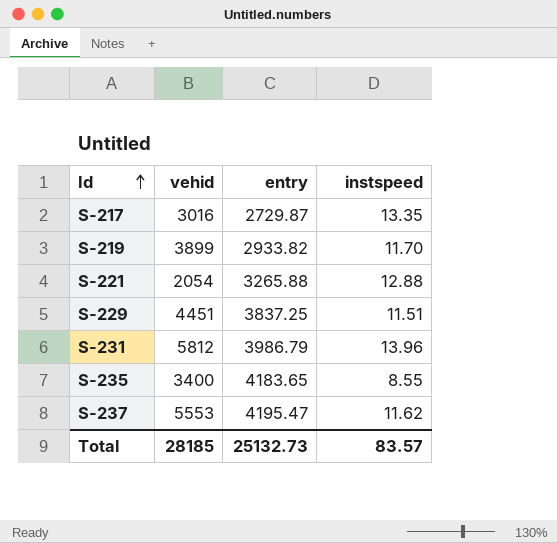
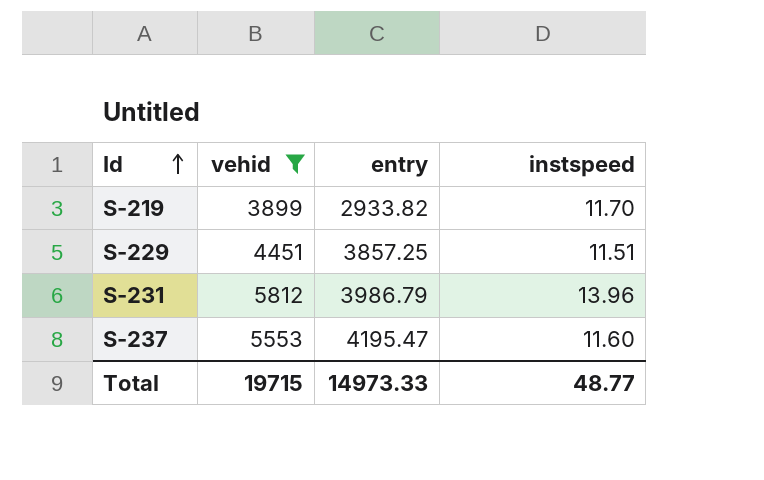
filter: none -> vehid >= 3899
S-229 | entry: 3837.25 -> 3857.25
S-237 | instspeed: 11.62 -> 11.60
Total | vehid: 28185 -> 19715
Total | entry: 25132.73 -> 14973.33
Total | instspeed: 83.57 -> 48.77

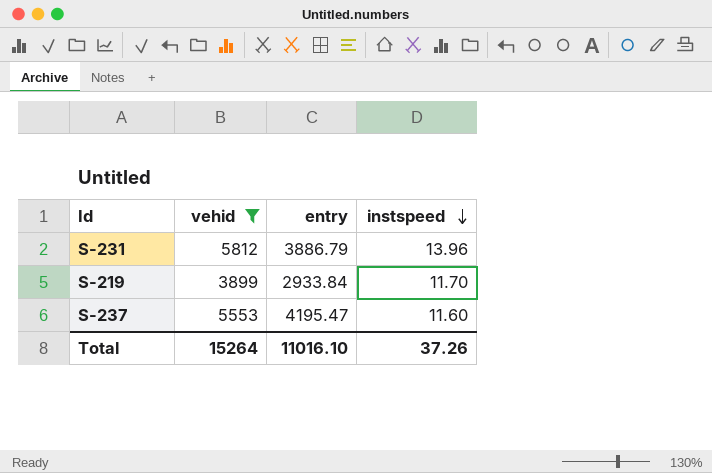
row order: Id ascending -> instspeed descending
row S-229: 4451 | 3857.25 | 11.51 -> none
S-231 | entry: 3986.79 -> 3886.79
S-219 | entry: 2933.82 -> 2933.84
Total | vehid: 19715 -> 15264
Total | entry: 14973.33 -> 11016.10
Total | instspeed: 48.77 -> 37.26

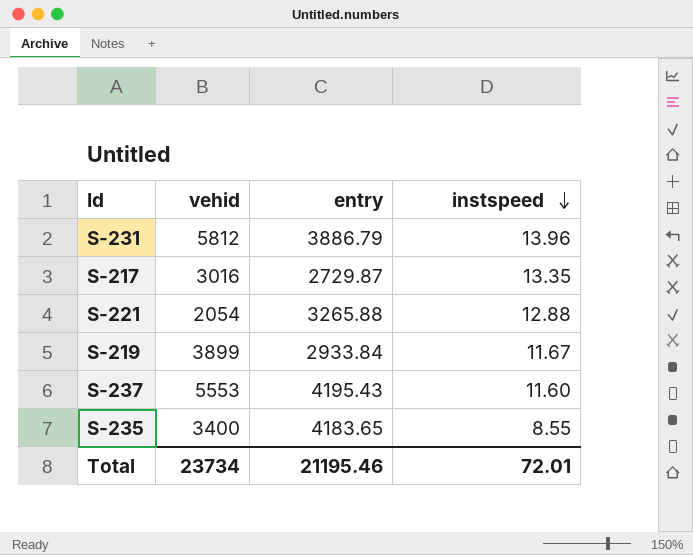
filter: vehid >= 3899 -> none
S-219 | instspeed: 11.70 -> 11.67
S-237 | entry: 4195.47 -> 4195.43
Total | vehid: 15264 -> 23734
Total | entry: 11016.10 -> 21195.46
Total | instspeed: 37.26 -> 72.01

